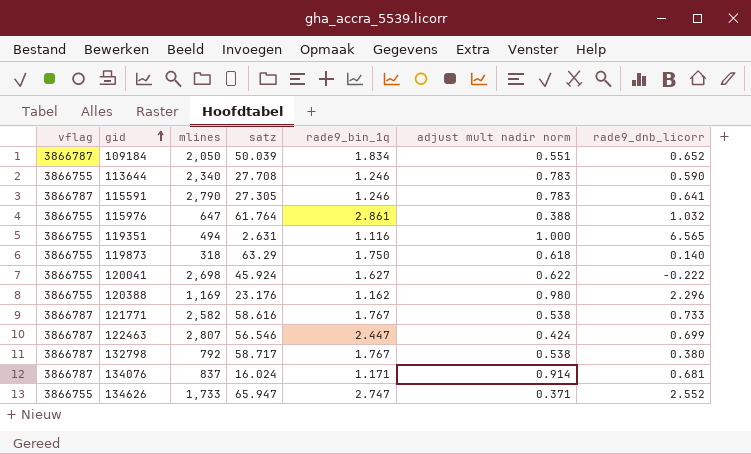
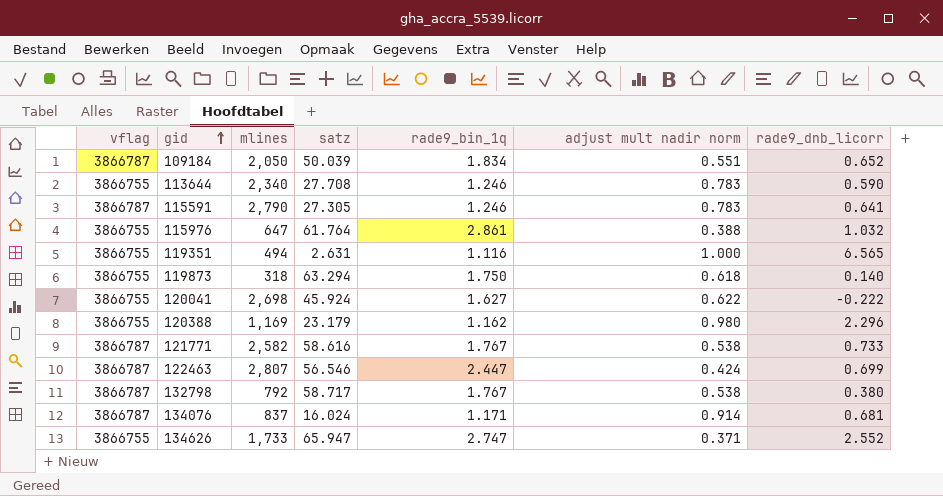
119873 | satz: 63.29 -> 63.294
120388 | satz: 23.176 -> 23.179

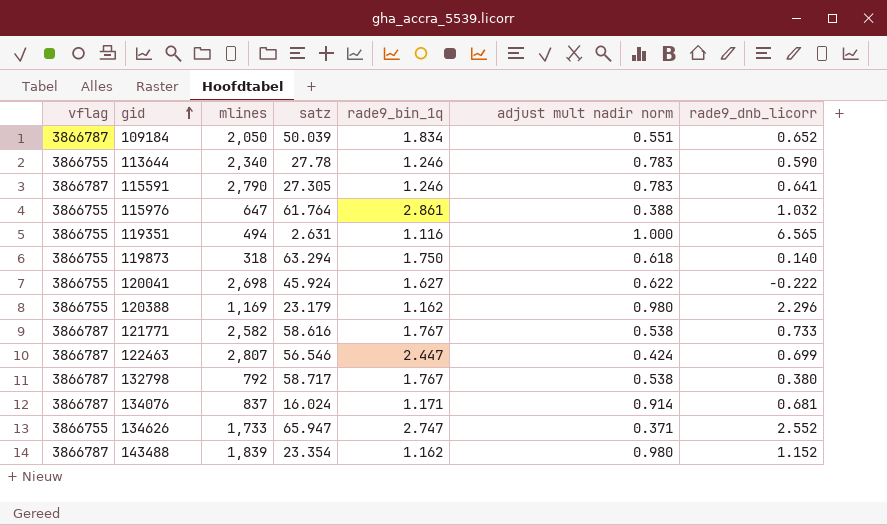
113644 | satz: 27.708 -> 27.78
row 143488: none -> 3866787 | 1,839 | 23.354 | 1.162 | 0.980 | 1.152

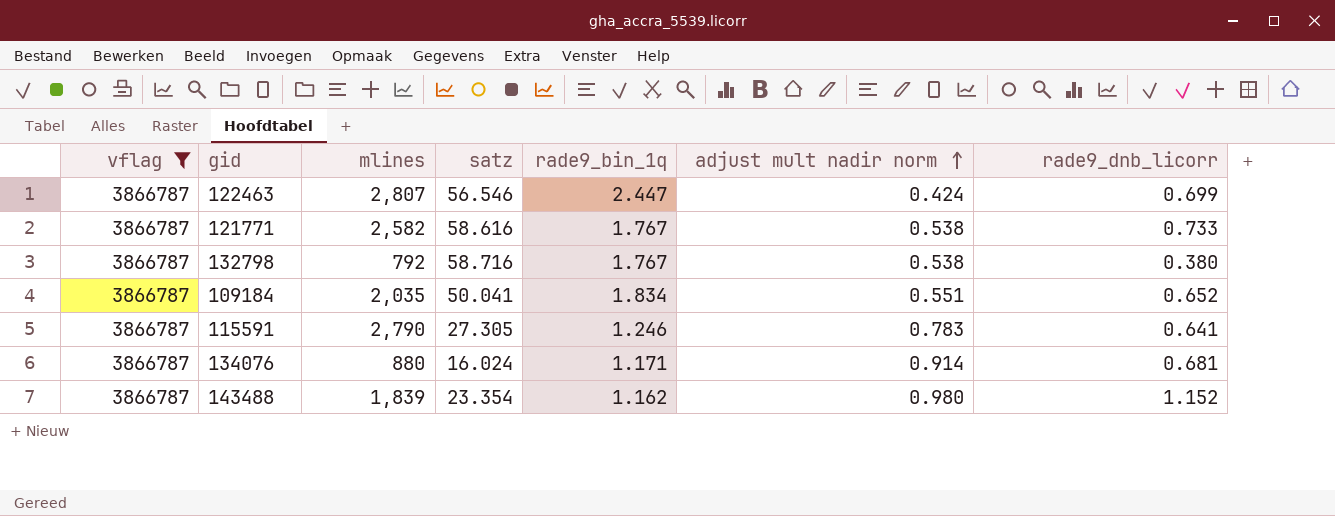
filter: none -> vflag = 3866787
row order: gid ascending -> adjust mult nadir norm ascending
132798 | satz: 58.717 -> 58.716
109184 | mlines: 2,050 -> 2,035
109184 | satz: 50.039 -> 50.041
134076 | mlines: 837 -> 880

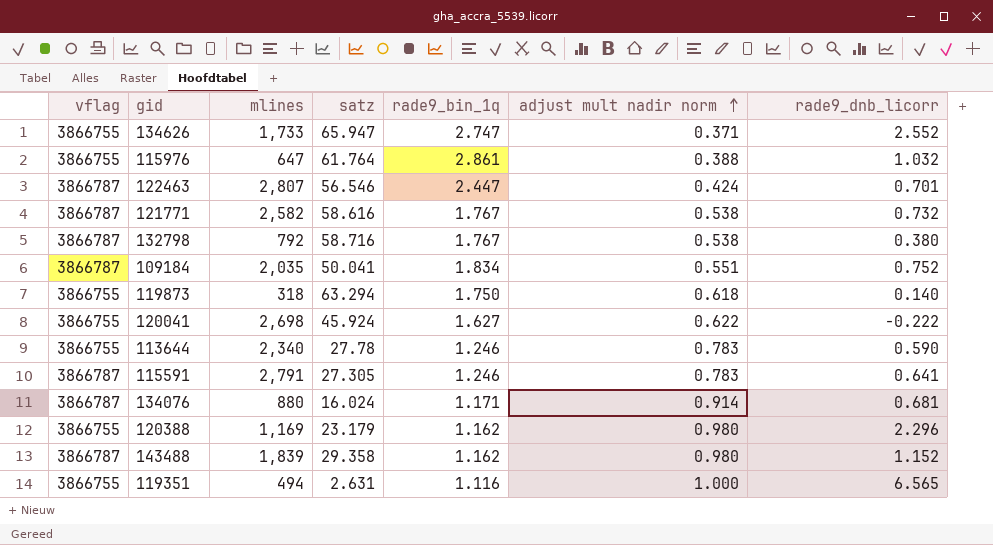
filter: vflag = 3866787 -> none
122463 | rade9_dnb_licorr: 0.699 -> 0.701
121771 | rade9_dnb_licorr: 0.733 -> 0.732
109184 | rade9_dnb_licorr: 0.652 -> 0.752
115591 | mlines: 2,790 -> 2,791
143488 | satz: 23.354 -> 29.358

